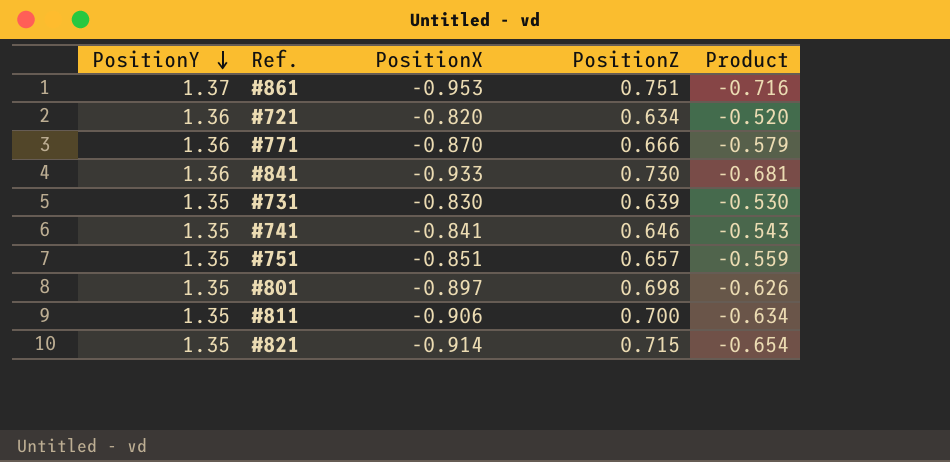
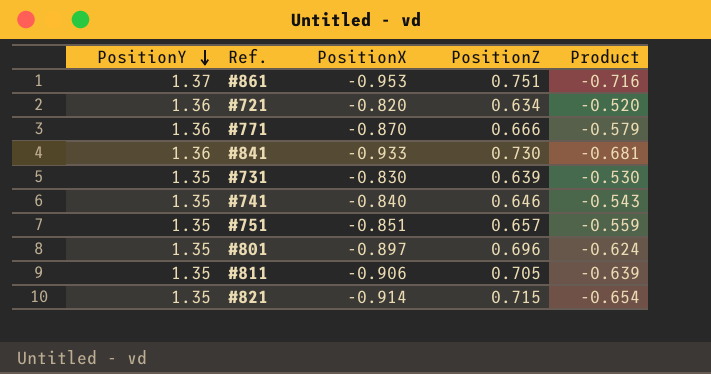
#741 | PositionX: -0.841 -> -0.840
#801 | PositionZ: 0.698 -> 0.696
#801 | Product: -0.626 -> -0.624
#811 | PositionZ: 0.700 -> 0.705
#811 | Product: -0.634 -> -0.639

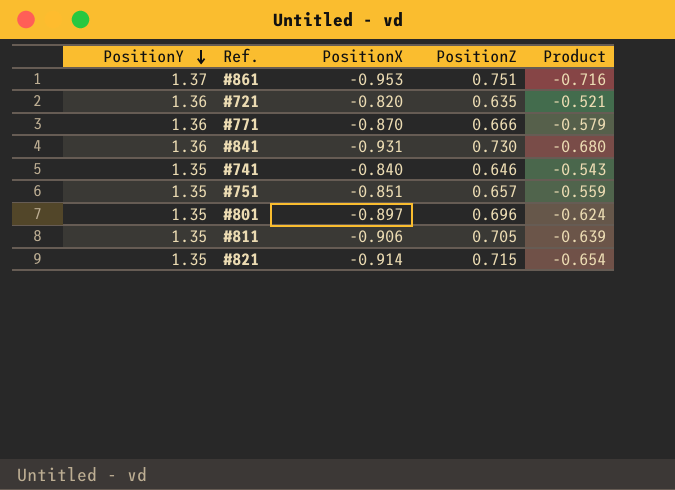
row #731: 1.35 | -0.830 | 0.639 | -0.530 -> none
#721 | PositionZ: 0.634 -> 0.635
#721 | Product: -0.520 -> -0.521
#841 | PositionX: -0.933 -> -0.931
#841 | Product: -0.681 -> -0.680

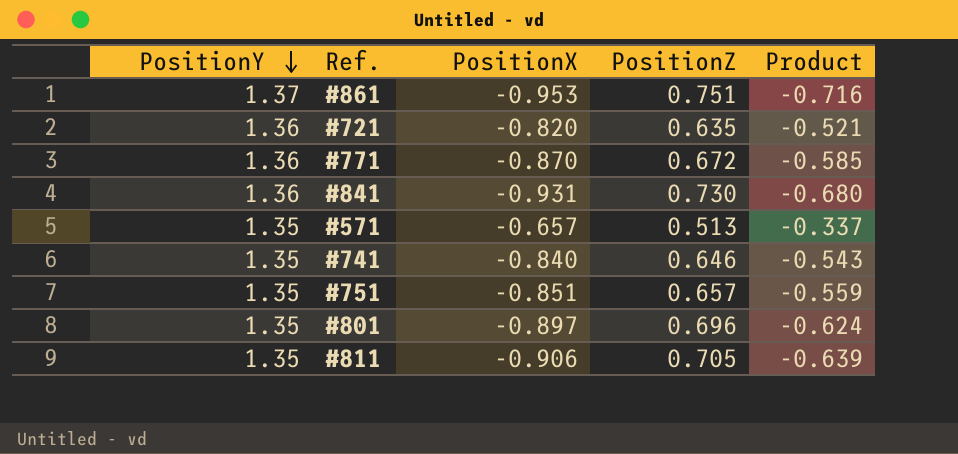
row #821: 1.35 | -0.914 | 0.715 | -0.654 -> none
#771 | PositionZ: 0.666 -> 0.672
#771 | Product: -0.579 -> -0.585
row #571: none -> 1.35 | -0.657 | 0.513 | -0.337

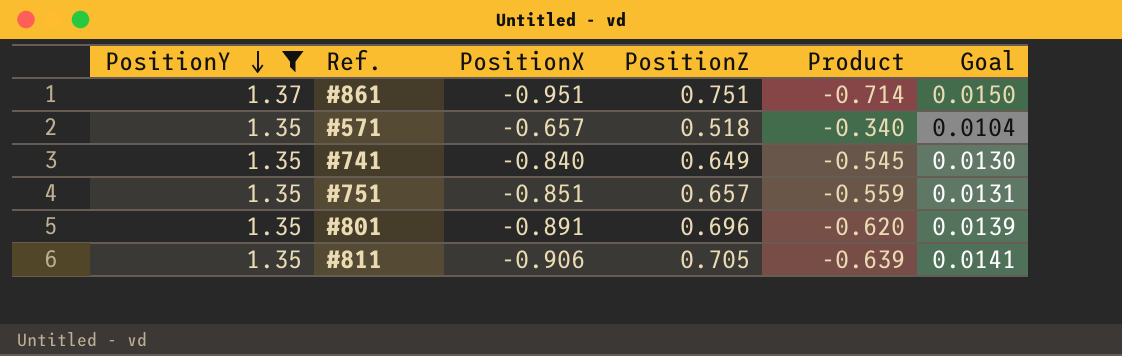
filter: none -> PositionY != 1.36
column Goal | formula: none -> [PositionZ] * 0.02
#861 | PositionX: -0.953 -> -0.951
#861 | Product: -0.716 -> -0.714
#571 | PositionZ: 0.513 -> 0.518
#571 | Product: -0.337 -> -0.340
#741 | PositionZ: 0.646 -> 0.649
#741 | Product: -0.543 -> -0.545
#801 | PositionX: -0.897 -> -0.891
#801 | Product: -0.624 -> -0.620

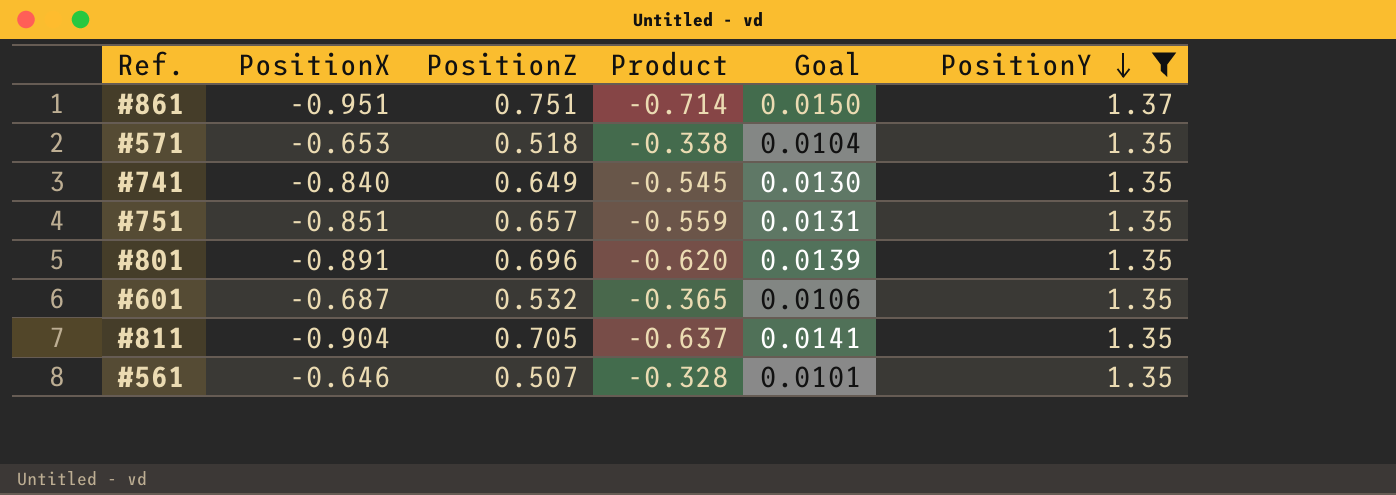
column PositionY | position: 1 -> 6
#571 | PositionX: -0.657 -> -0.653
#571 | Product: -0.340 -> -0.338
row #601: none -> -0.687 | 0.532 | -0.365 | 0.0106 | 1.35
#811 | PositionX: -0.906 -> -0.904
#811 | Product: -0.639 -> -0.637
row #561: none -> -0.646 | 0.507 | -0.328 | 0.0101 | 1.35

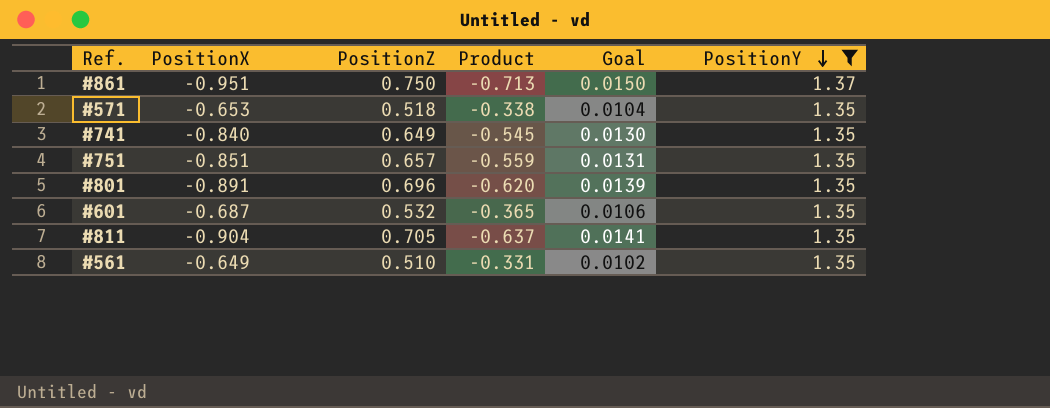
#861 | PositionZ: 0.751 -> 0.750
#861 | Product: -0.714 -> -0.713
#561 | PositionX: -0.646 -> -0.649
#561 | PositionZ: 0.507 -> 0.510
#561 | Product: -0.328 -> -0.331
#561 | Goal: 0.0101 -> 0.0102

